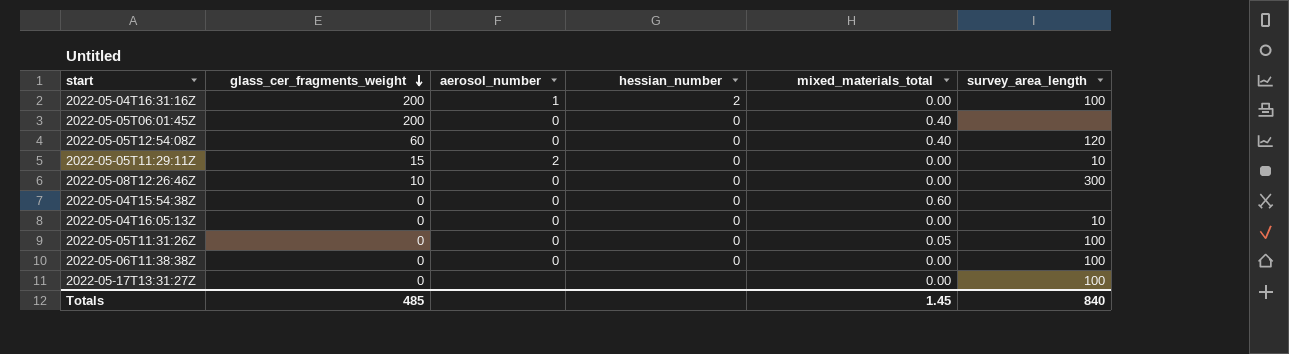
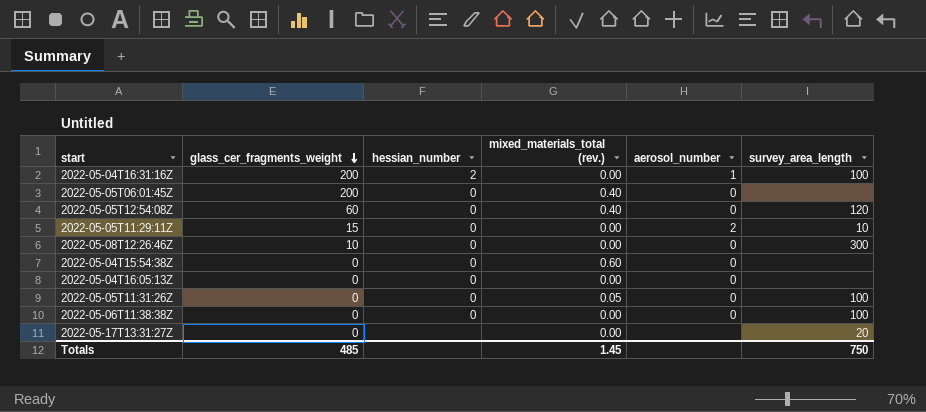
column name: mixed_materials_total -> mixed_materials_total (rev.)
column aerosol_number | position: 3 -> 5
2022-05-04T16:05:13Z | survey_area_length: 10 -> none
2022-05-17T13:31:27Z | survey_area_length: 100 -> 20
Totals | survey_area_length: 840 -> 750

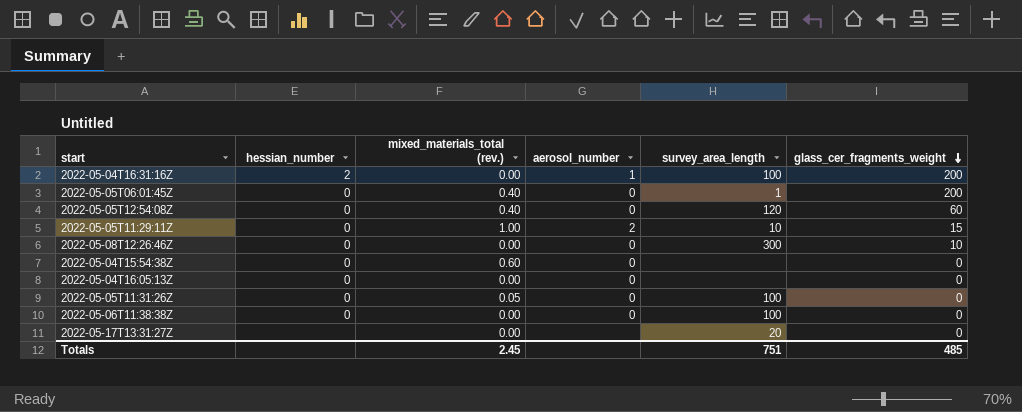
column glass_cer_fragments_weight | position: 2 -> 6
2022-05-05T06:01:45Z | survey_area_length: none -> 1
2022-05-05T11:29:11Z | mixed_materials_total (rev.): 0.00 -> 1.00
Totals | mixed_materials_total (rev.): 1.45 -> 2.45
Totals | survey_area_length: 750 -> 751

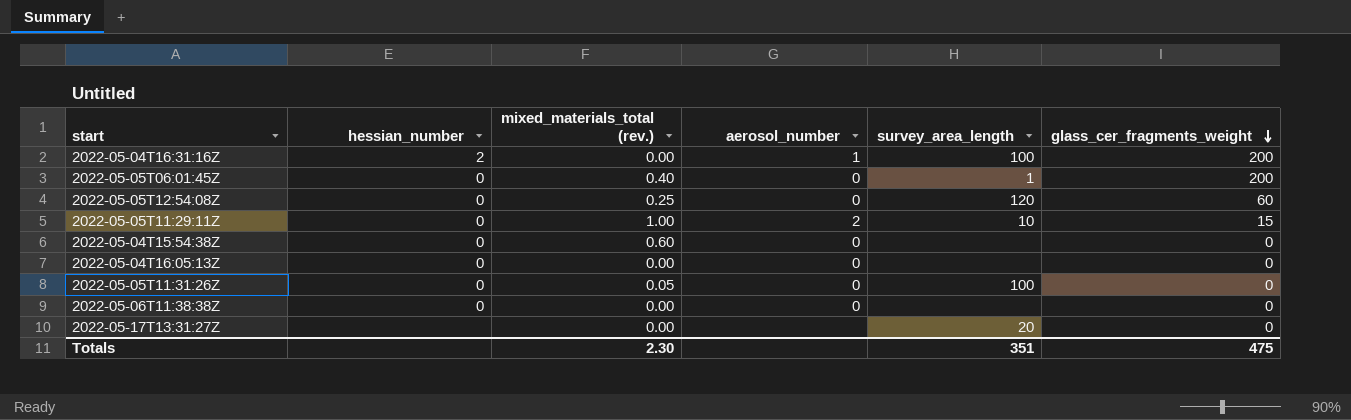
row 2022-05-08T12:26:46Z: 0 | 0.00 | 0 | 300 | 10 -> none
2022-05-05T12:54:08Z | mixed_materials_total (rev.): 0.40 -> 0.25
2022-05-06T11:38:38Z | survey_area_length: 100 -> none
Totals | mixed_materials_total (rev.): 2.45 -> 2.30
Totals | survey_area_length: 751 -> 351
Totals | glass_cer_fragments_weight: 485 -> 475

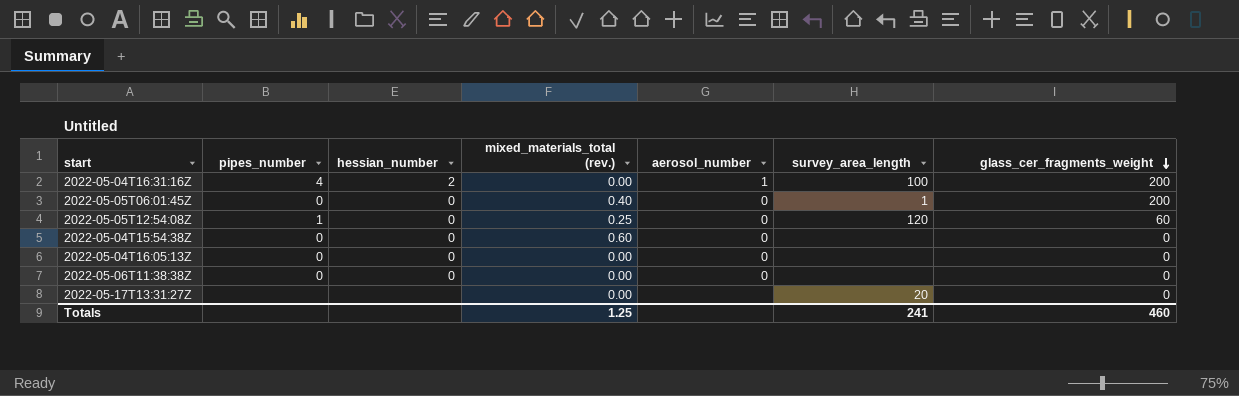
column pipes_number | position: none -> 2
row 2022-05-05T11:29:11Z: 0 | 1.00 | 2 | 10 | 15 -> none
row 2022-05-05T11:31:26Z: 0 | 0.05 | 0 | 100 | 0 -> none
Totals | mixed_materials_total (rev.): 2.30 -> 1.25
Totals | survey_area_length: 351 -> 241
Totals | glass_cer_fragments_weight: 475 -> 460

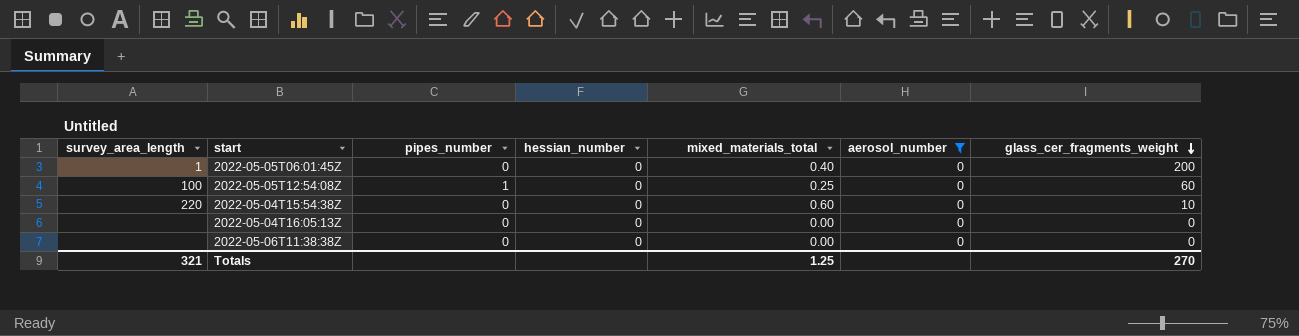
filter: none -> aerosol_number = 0
column survey_area_length | position: 6 -> 1
column name: mixed_materials_total (rev.) -> mixed_materials_total
2022-05-05T12:54:08Z | survey_area_length: 120 -> 100
2022-05-04T15:54:38Z | survey_area_length: none -> 220
2022-05-04T15:54:38Z | glass_cer_fragments_weight: 0 -> 10
Totals | survey_area_length: 241 -> 321
Totals | glass_cer_fragments_weight: 460 -> 270

